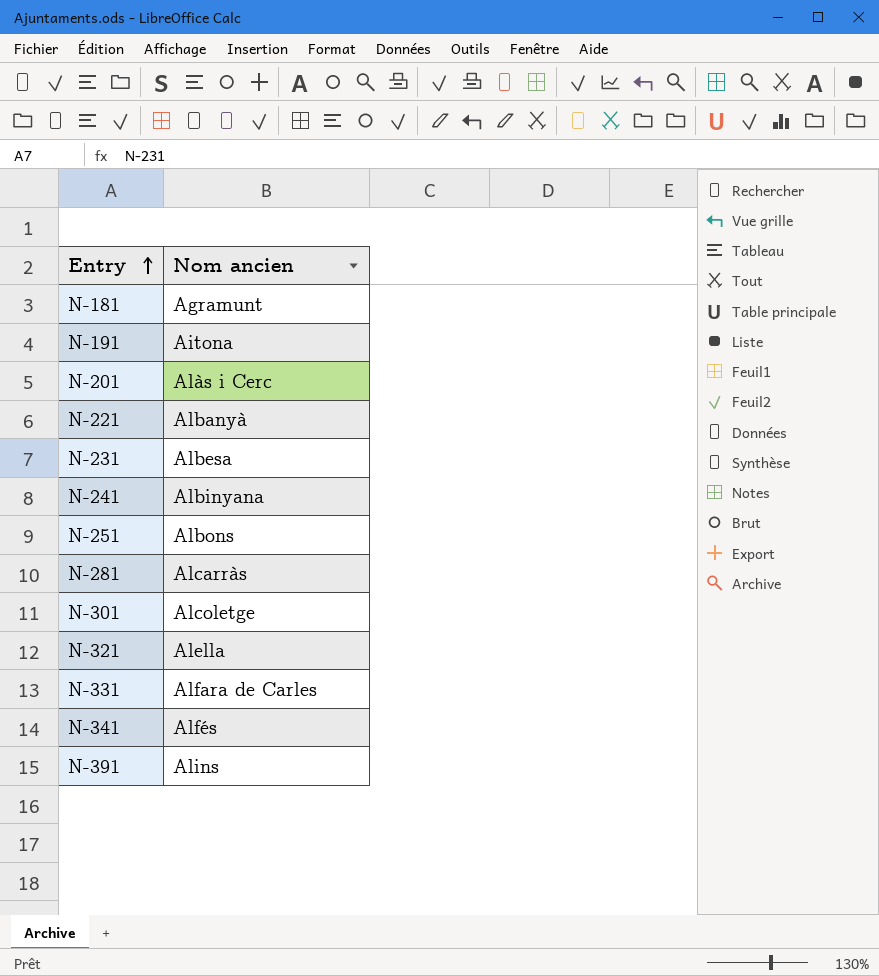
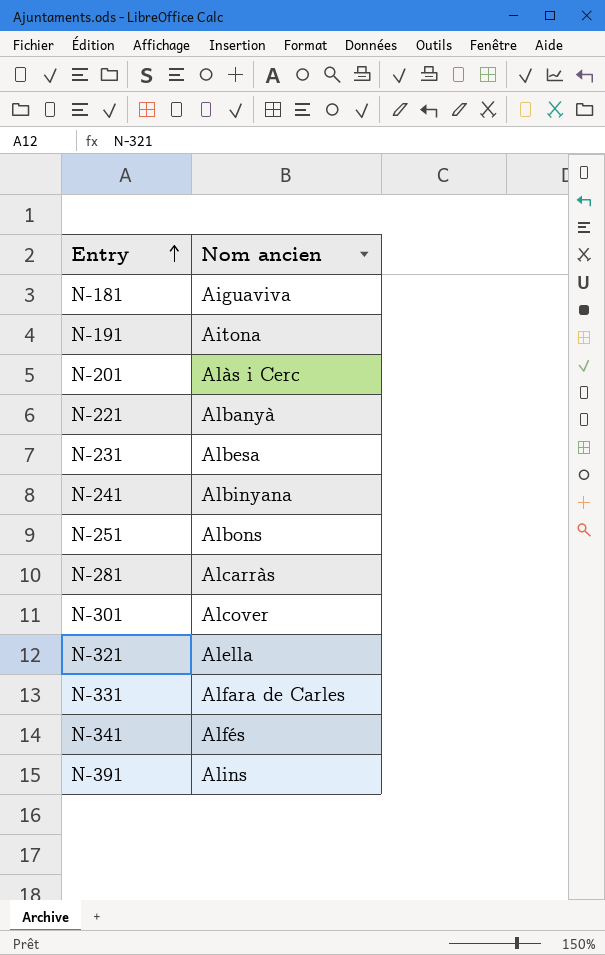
N-181 | Nom ancien: Agramunt -> Aiguaviva
N-301 | Nom ancien: Alcoletge -> Alcover

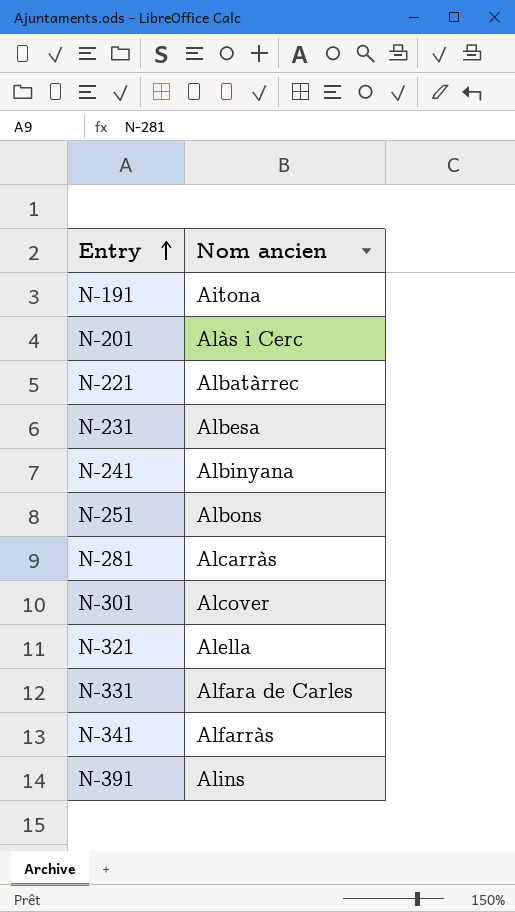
row N-181: Aiguaviva -> none
N-221 | Nom ancien: Albanyà -> Albatàrrec
N-341 | Nom ancien: Alfés -> Alfarràs

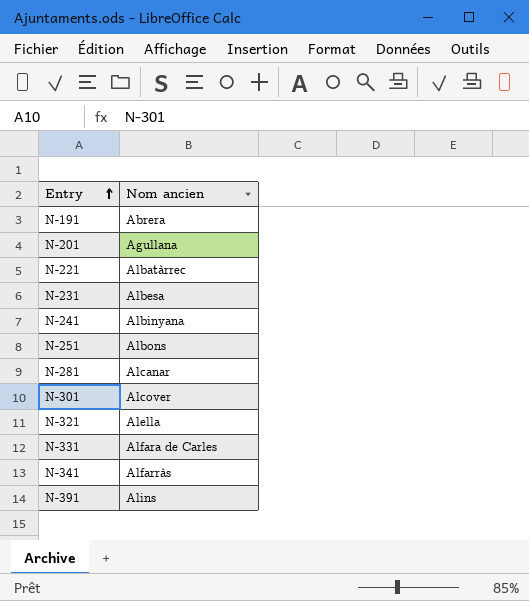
N-191 | Nom ancien: Aitona -> Abrera
N-201 | Nom ancien: Alàs i Cerc -> Agullana
N-281 | Nom ancien: Alcarràs -> Alcanar

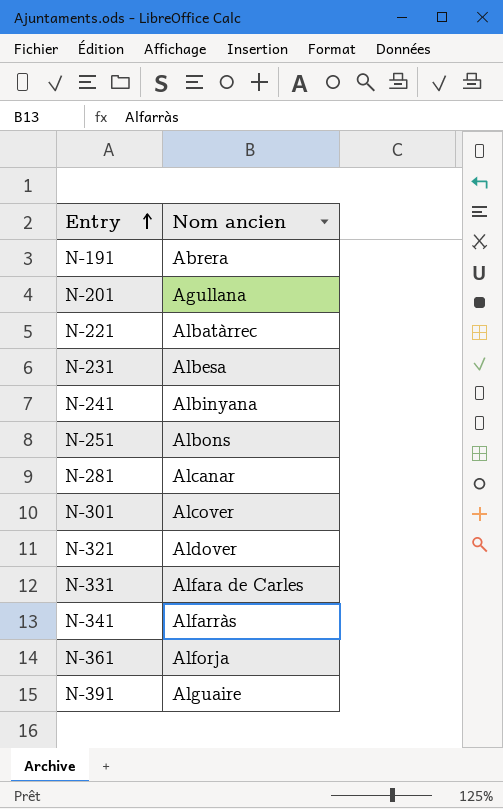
N-321 | Nom ancien: Alella -> Aldover
row N-361: none -> Alforja
N-391 | Nom ancien: Alins -> Alguaire

